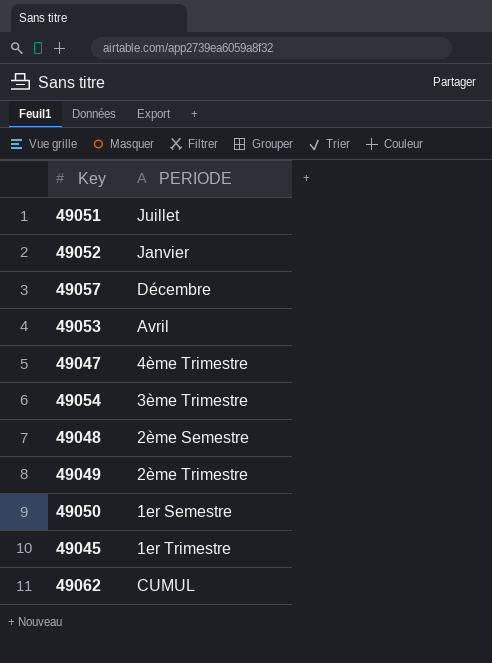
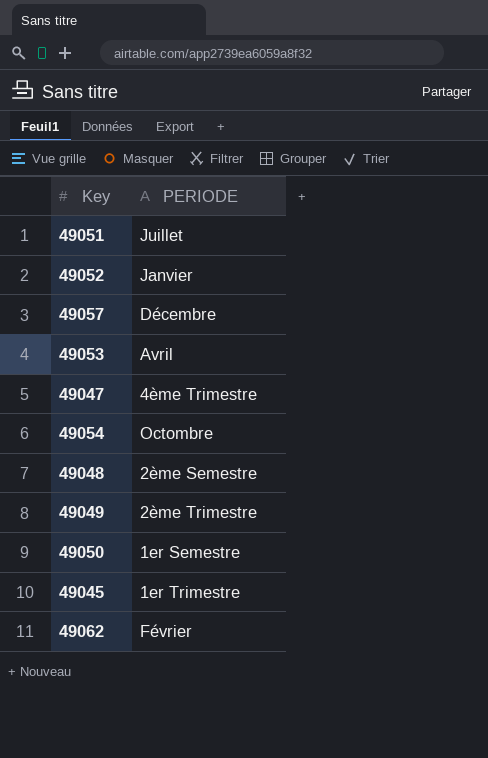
49054 | PERIODE: 3ème Trimestre -> Octombre
49062 | PERIODE: CUMUL -> Février

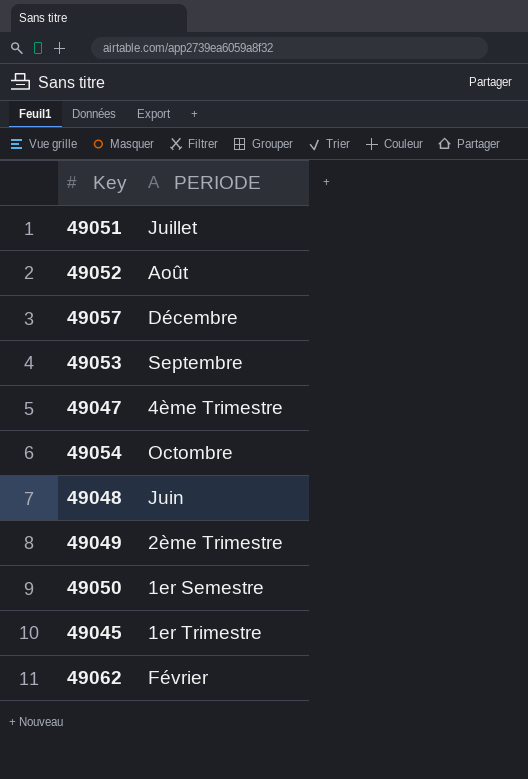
49052 | PERIODE: Janvier -> Août
49053 | PERIODE: Avril -> Septembre
49048 | PERIODE: 2ème Semestre -> Juin

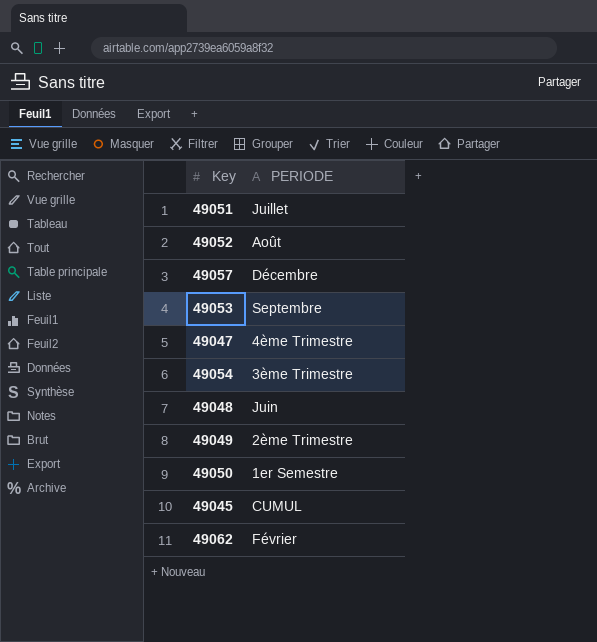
49054 | PERIODE: Octombre -> 3ème Trimestre
49045 | PERIODE: 1er Trimestre -> CUMUL

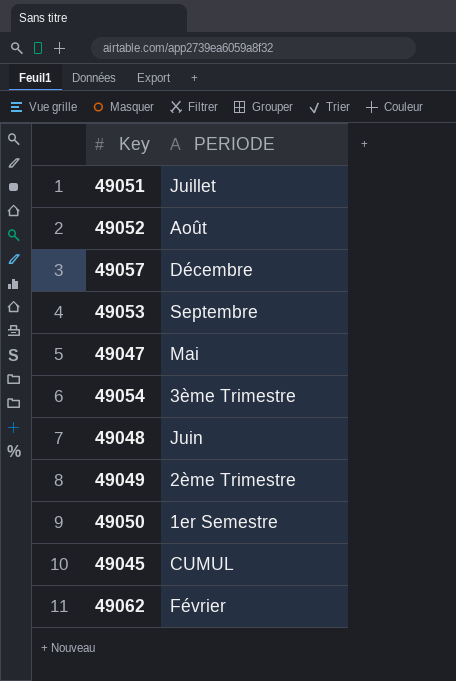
49047 | PERIODE: 4ème Trimestre -> Mai

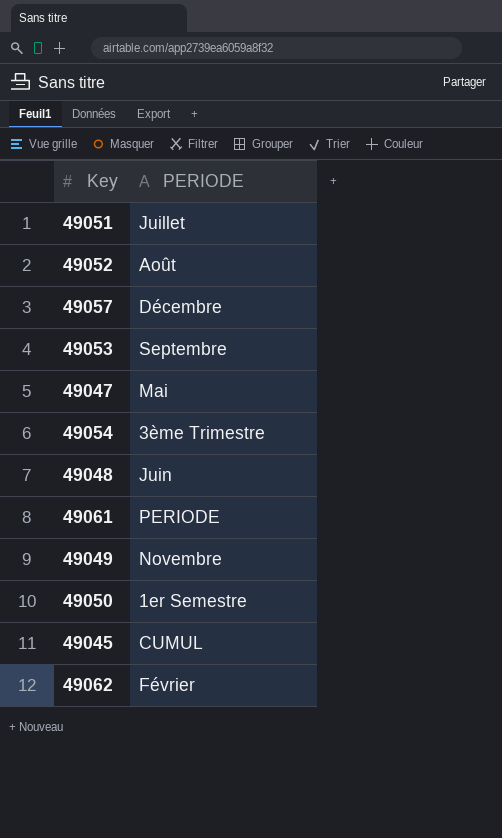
row 49061: none -> PERIODE
49049 | PERIODE: 2ème Trimestre -> Novembre

